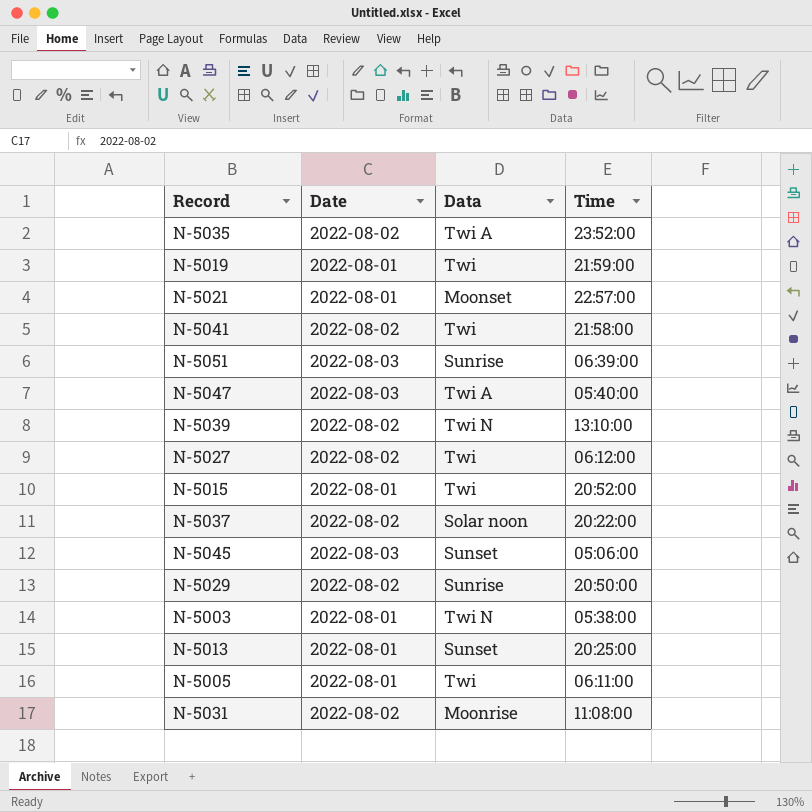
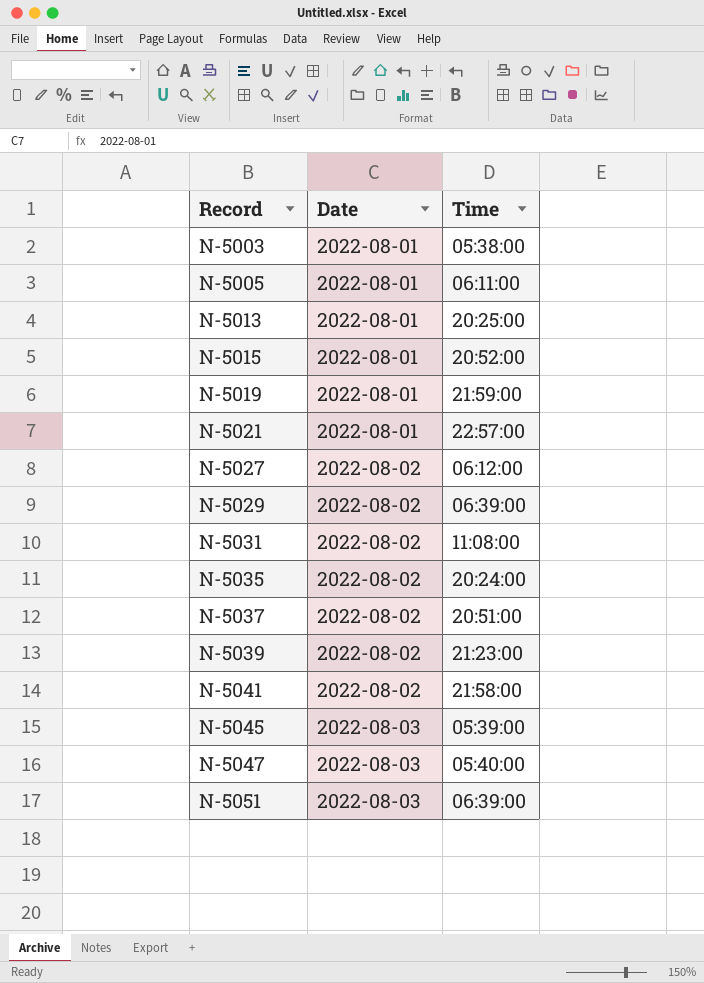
row order: none -> Record ascending
column Data | position: 3 -> none
N-5029 | Time: 20:50:00 -> 06:39:00
N-5035 | Time: 23:52:00 -> 20:24:00
N-5037 | Time: 20:22:00 -> 20:51:00
N-5039 | Time: 13:10:00 -> 21:23:00
N-5045 | Time: 05:06:00 -> 05:39:00

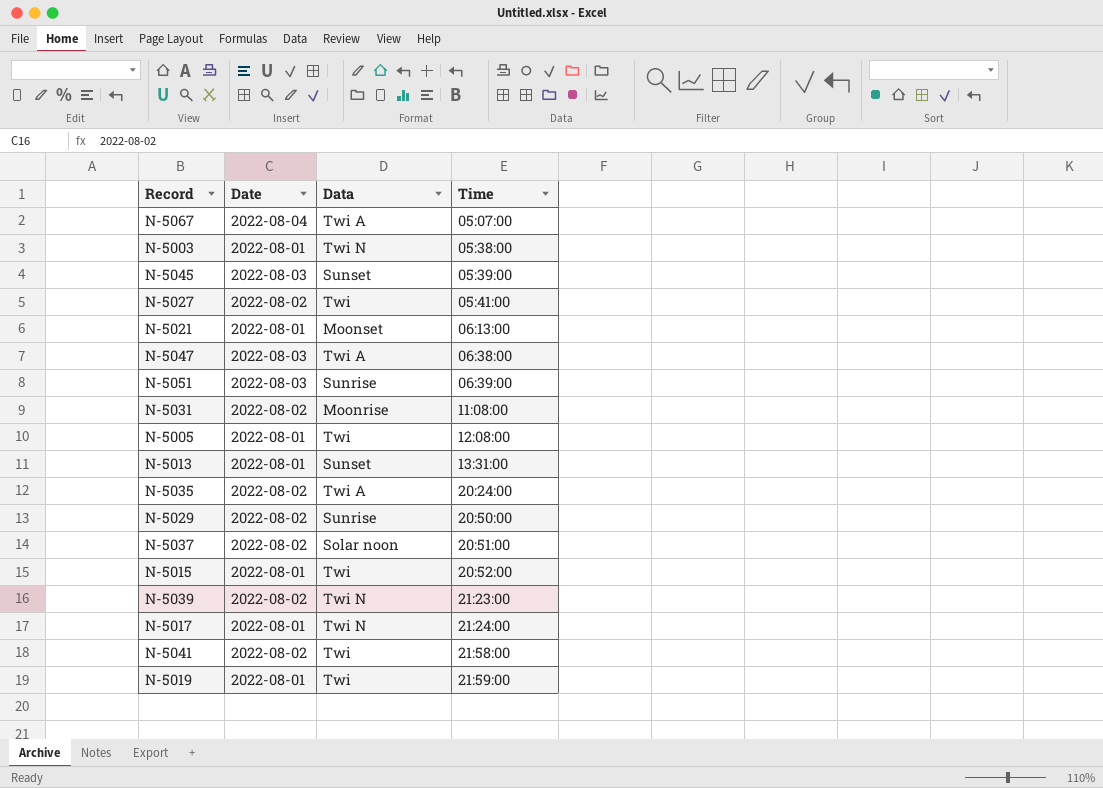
row order: Record ascending -> Time ascending
column Data | position: none -> 3
row N-5067: none -> 2022-08-04 | Twi A | 05:07:00
N-5027 | Time: 06:12:00 -> 05:41:00
N-5021 | Time: 22:57:00 -> 06:13:00
N-5047 | Time: 05:40:00 -> 06:38:00
N-5005 | Time: 06:11:00 -> 12:08:00
N-5013 | Time: 20:25:00 -> 13:31:00
N-5029 | Time: 06:39:00 -> 20:50:00
row N-5017: none -> 2022-08-01 | Twi N | 21:24:00

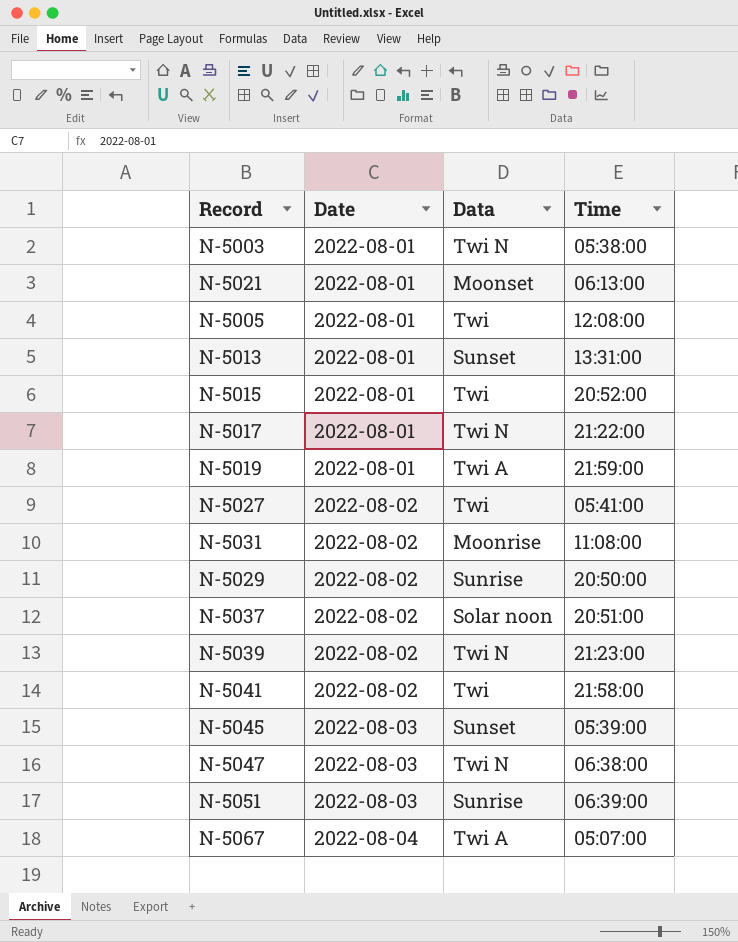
row order: Time ascending -> Date ascending
row N-5035: 2022-08-02 | Twi A | 20:24:00 -> none
N-5017 | Time: 21:24:00 -> 21:22:00
N-5019 | Data: Twi -> Twi A
N-5047 | Data: Twi A -> Twi N

